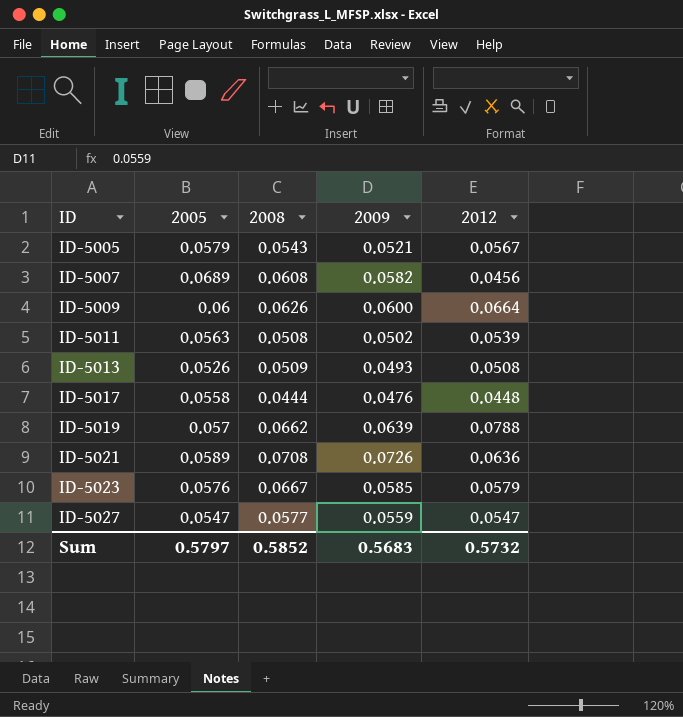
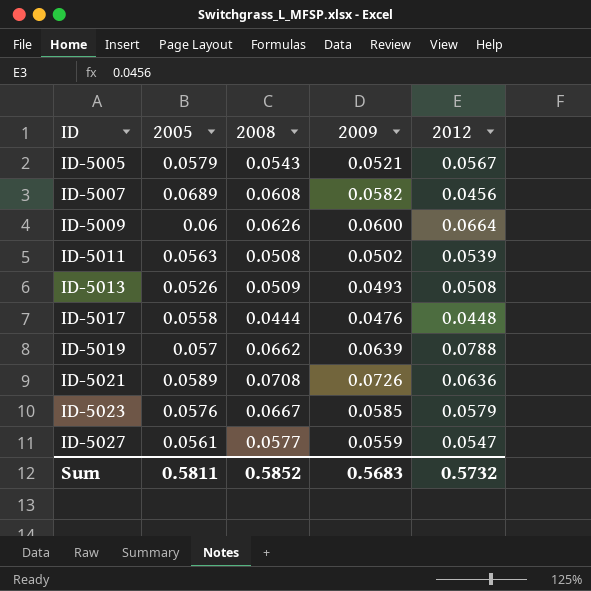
ID-5027 | 2005: 0.0547 -> 0.0561
Sum | 2005: 0.5797 -> 0.5811

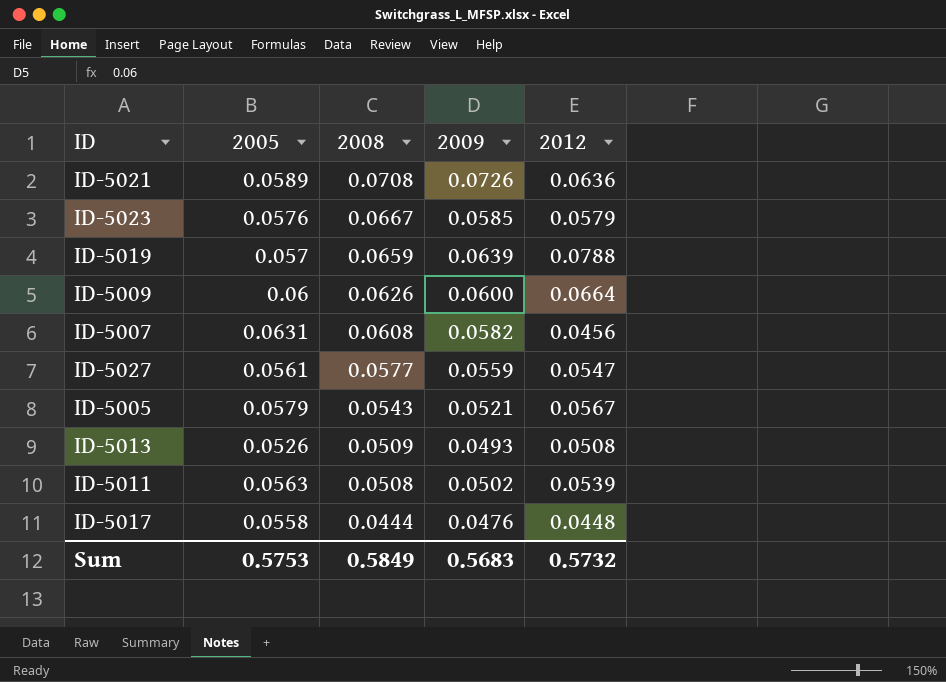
row order: ID ascending -> 2008 descending
ID-5019 | 2008: 0.0662 -> 0.0659
ID-5007 | 2005: 0.0689 -> 0.0631
Sum | 2005: 0.5811 -> 0.5753
Sum | 2008: 0.5852 -> 0.5849

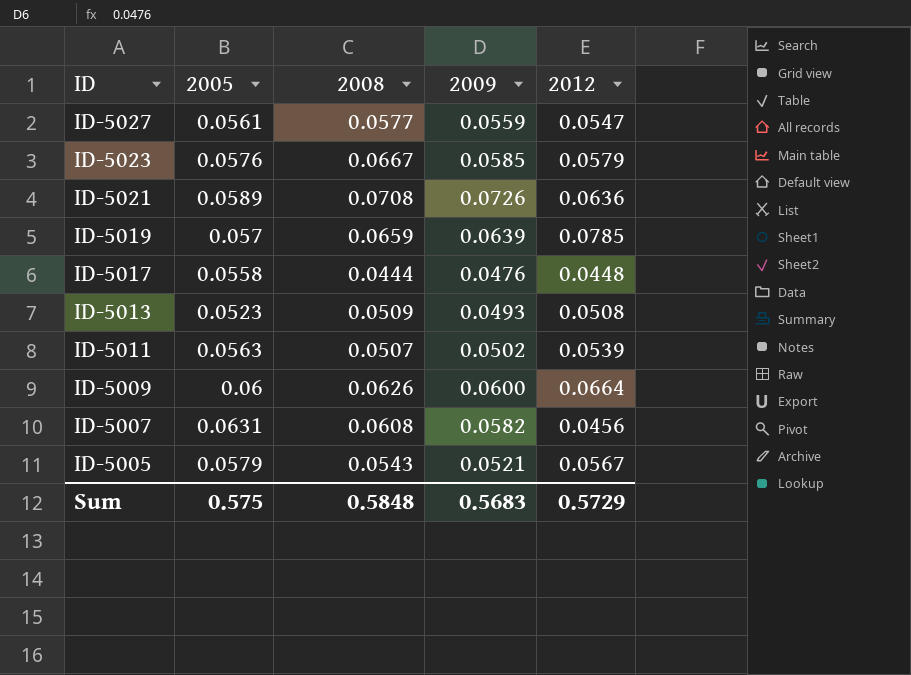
row order: 2008 descending -> ID descending
ID-5019 | 2012: 0.0788 -> 0.0785
ID-5013 | 2005: 0.0526 -> 0.0523
ID-5011 | 2008: 0.0508 -> 0.0507
Sum | 2005: 0.5753 -> 0.575
Sum | 2008: 0.5849 -> 0.5848
Sum | 2012: 0.5732 -> 0.5729

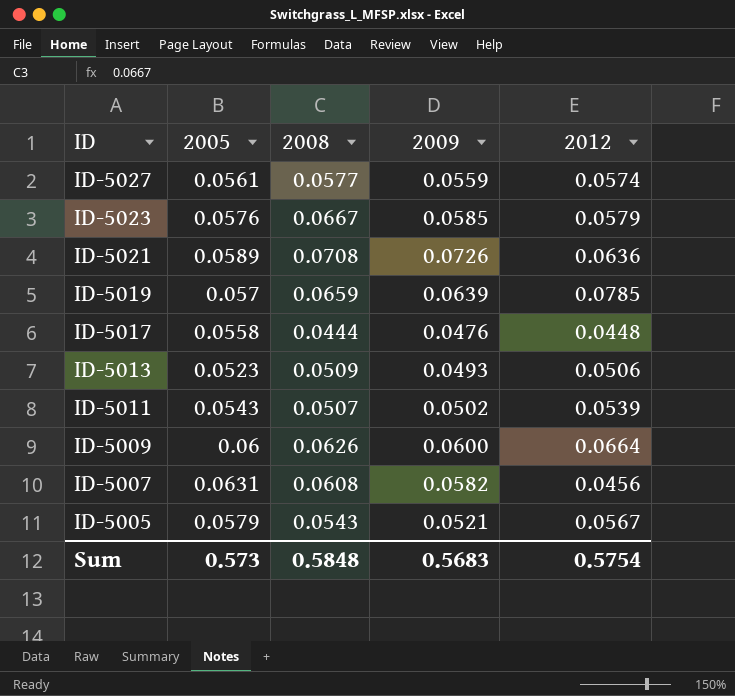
ID-5027 | 2012: 0.0547 -> 0.0574
ID-5013 | 2012: 0.0508 -> 0.0506
ID-5011 | 2005: 0.0563 -> 0.0543
Sum | 2005: 0.575 -> 0.573
Sum | 2012: 0.5729 -> 0.5754

